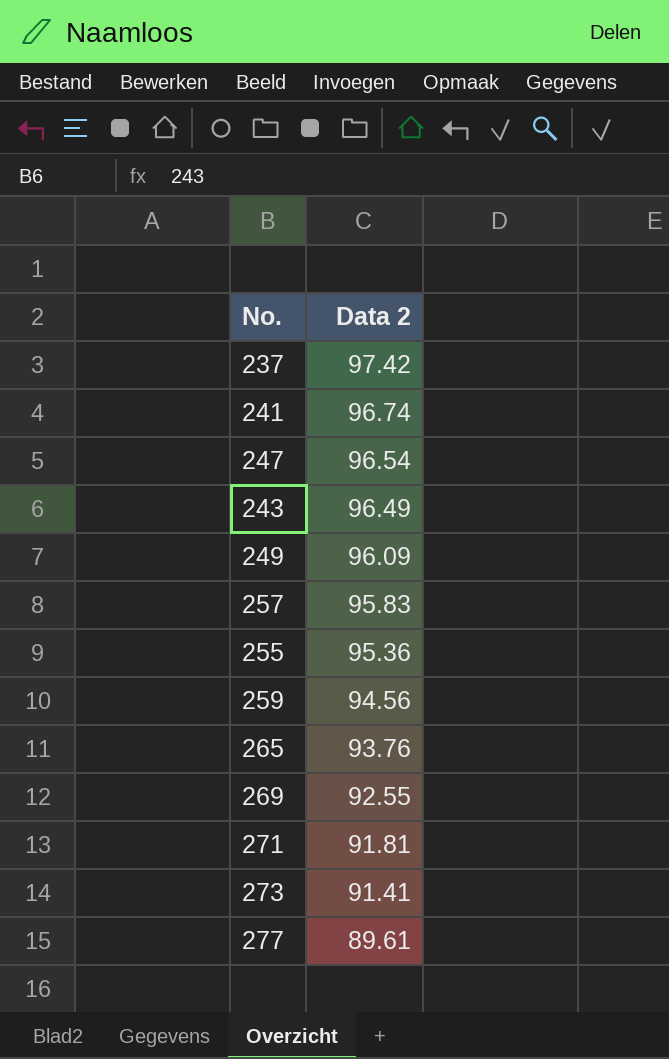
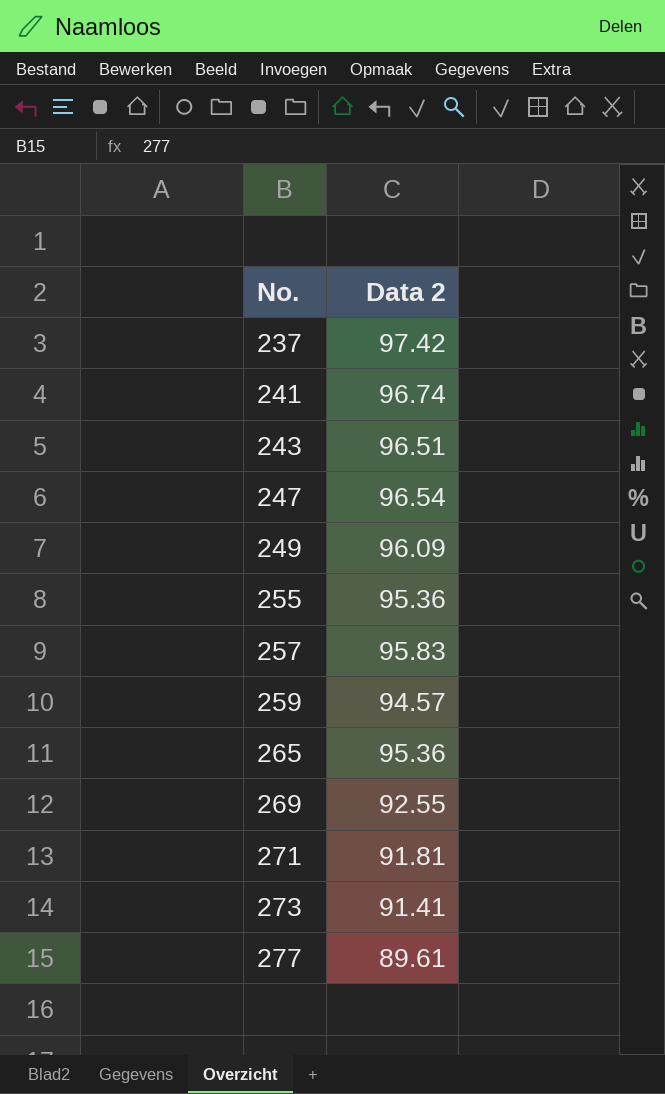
row order: Data 2 descending -> No. ascending
243 | Data 2: 96.49 -> 96.51
259 | Data 2: 94.56 -> 94.57
265 | Data 2: 93.76 -> 95.36

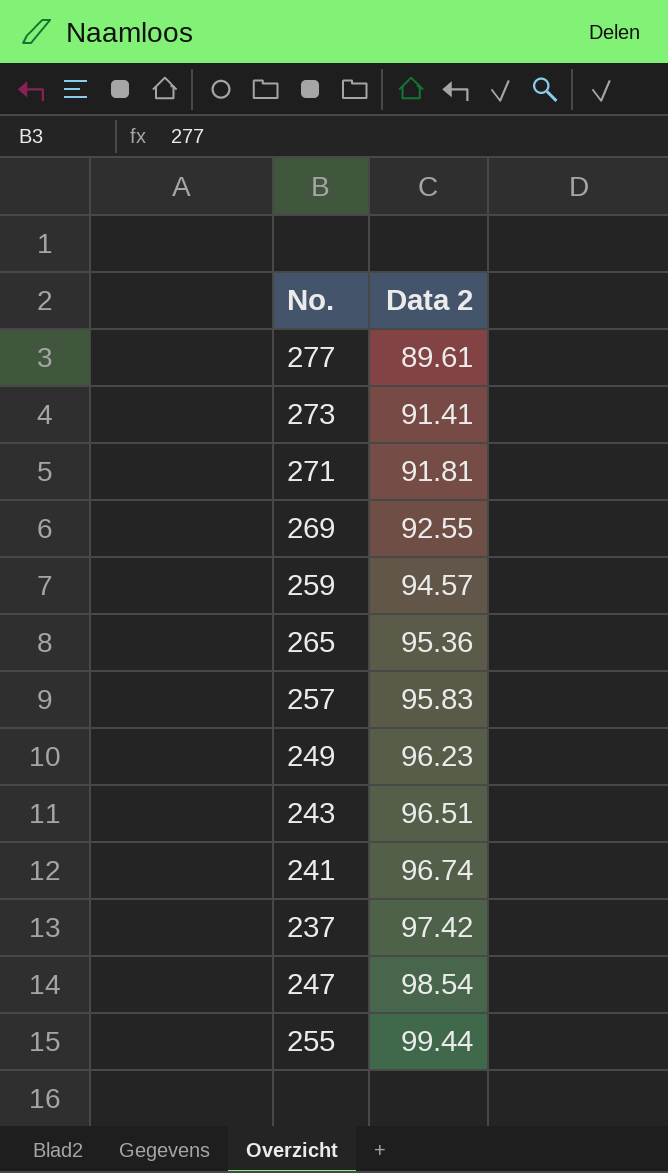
row order: No. ascending -> Data 2 ascending
249 | Data 2: 96.09 -> 96.23
247 | Data 2: 96.54 -> 98.54
255 | Data 2: 95.36 -> 99.44

